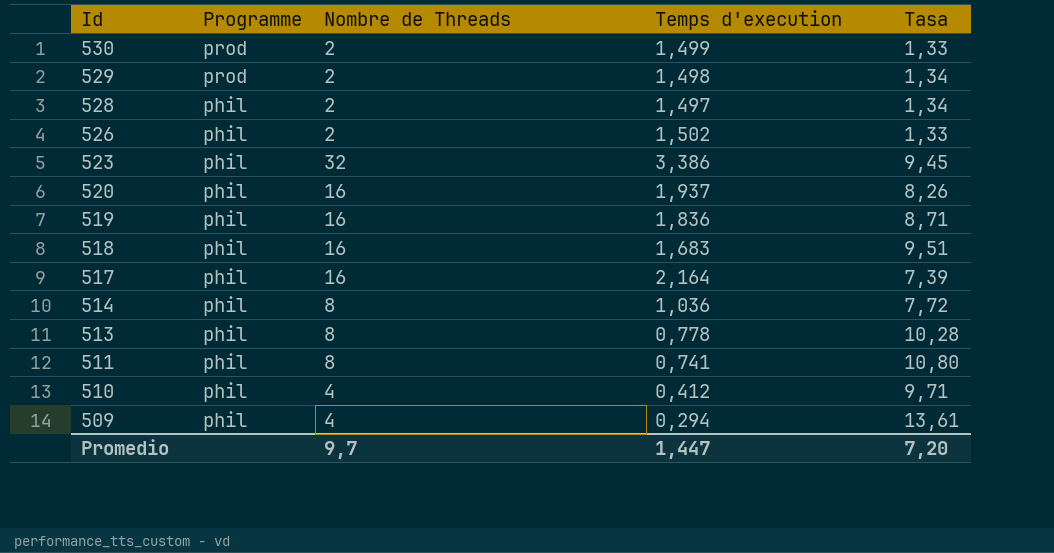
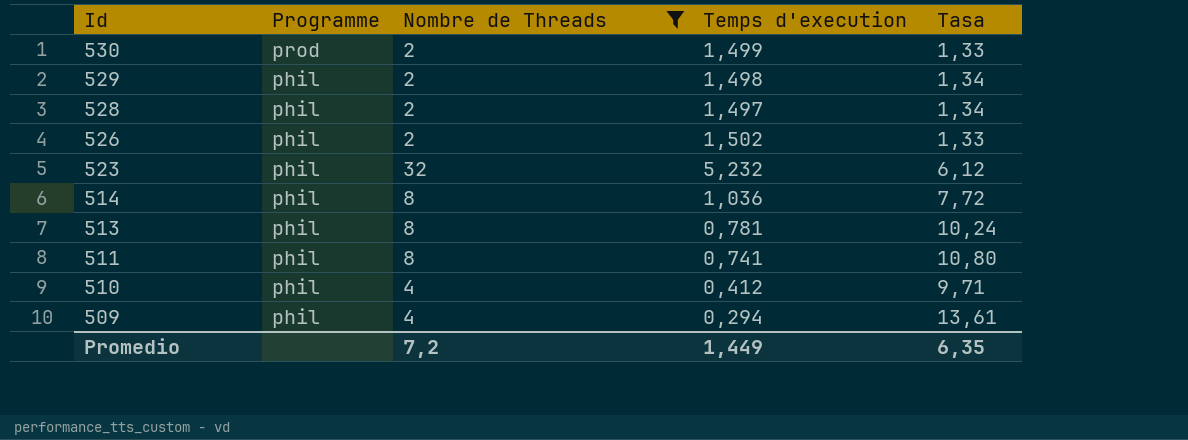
filter: none -> Nombre de Threads != 16
529 | Programme: prod -> phil
523 | Temps d'execution: 3,386 -> 5,232
523 | Tasa: 9,45 -> 6,12
513 | Temps d'execution: 0,778 -> 0,781
513 | Tasa: 10,28 -> 10,24
Promedio | Nombre de Threads: 9,7 -> 7,2
Promedio | Temps d'execution: 1,447 -> 1,449
Promedio | Tasa: 7,20 -> 6,35

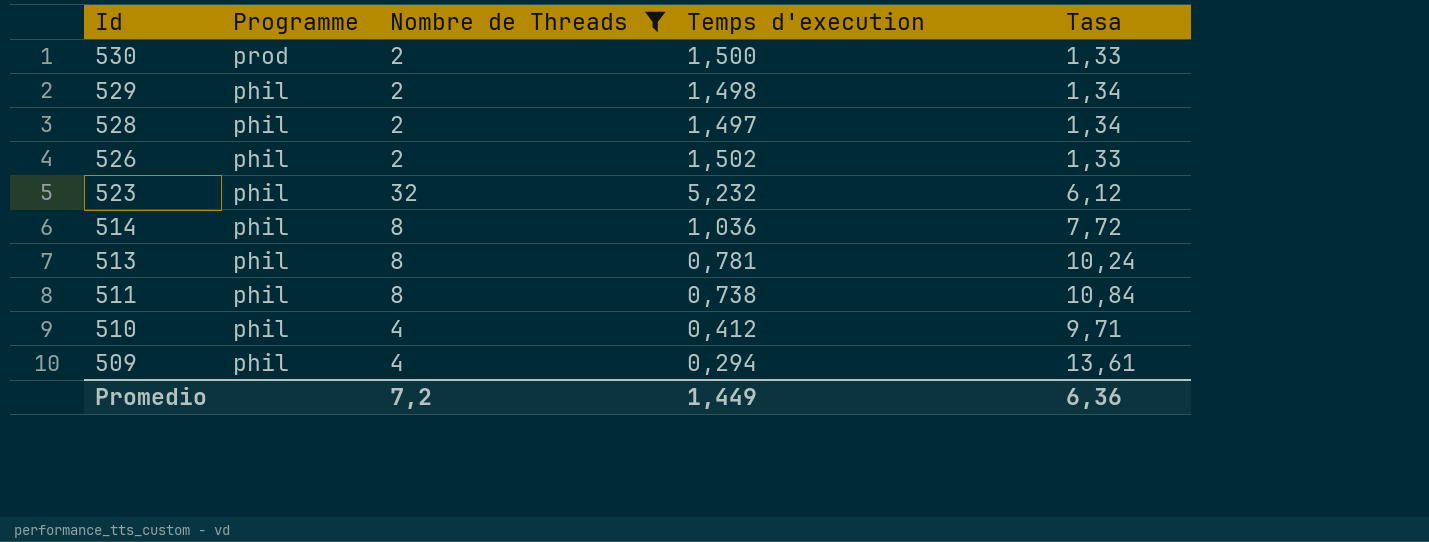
530 | Temps d'execution: 1,499 -> 1,500
511 | Temps d'execution: 0,741 -> 0,738
511 | Tasa: 10,80 -> 10,84
Promedio | Tasa: 6,35 -> 6,36

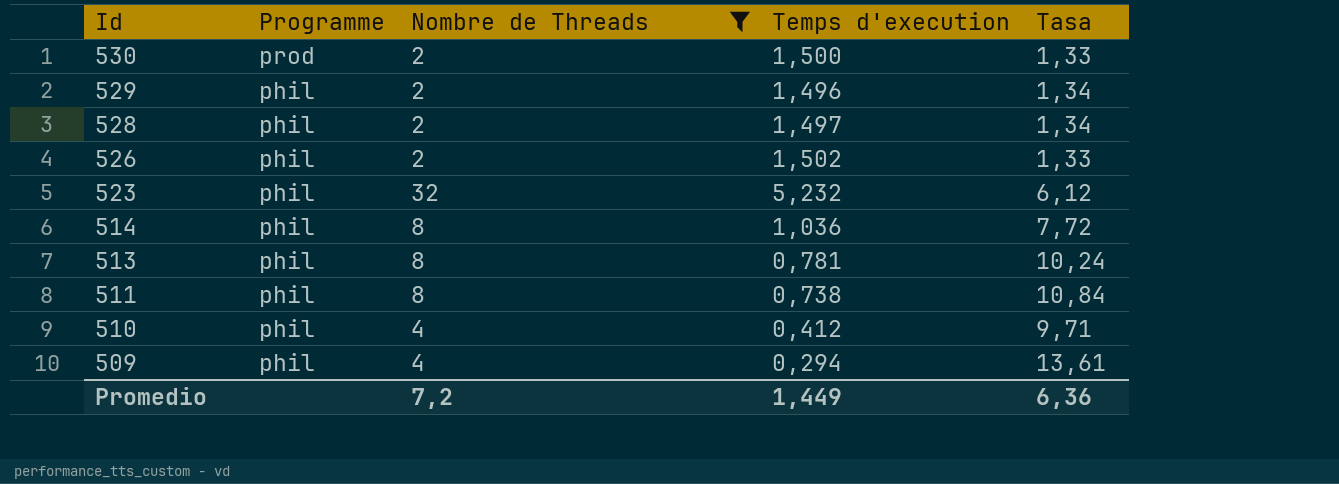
529 | Temps d'execution: 1,498 -> 1,496

